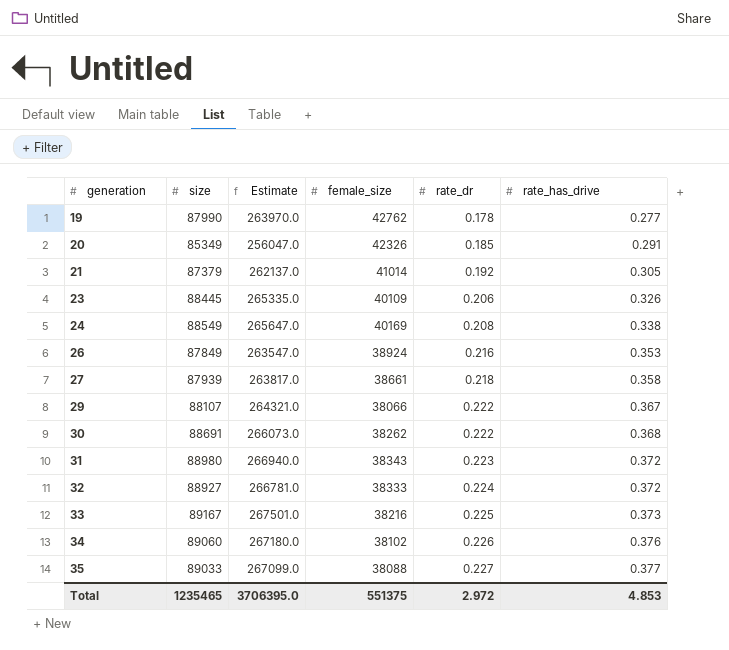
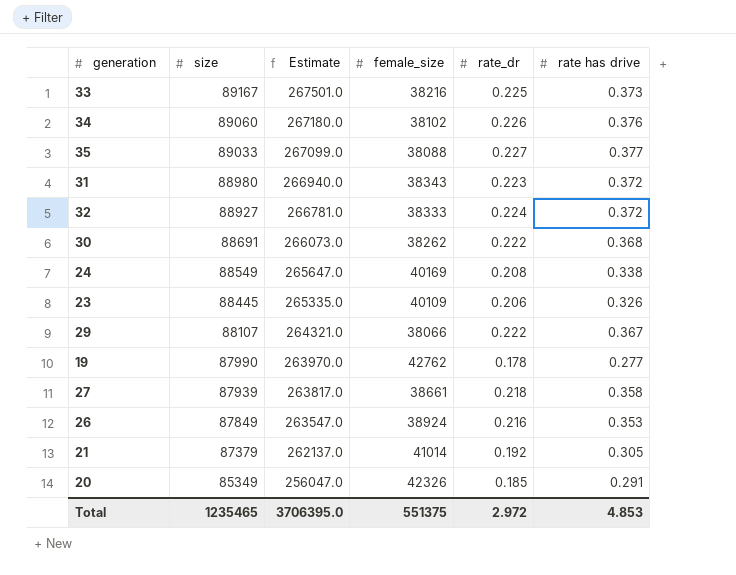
row order: generation ascending -> size descending
column name: rate_has_drive -> rate has drive

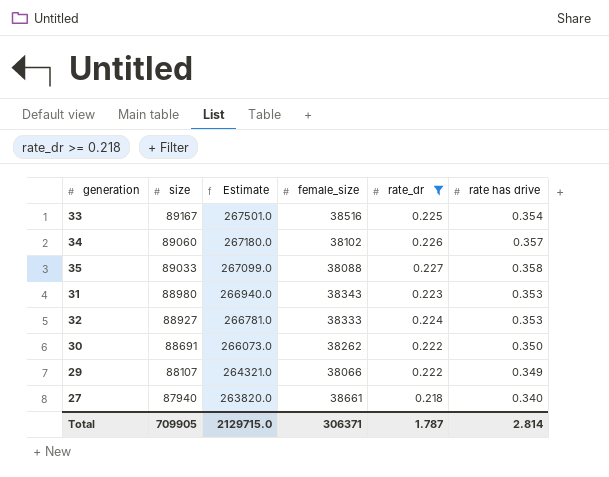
filter: none -> rate_dr >= 0.218
33 | female_size: 38216 -> 38516
33 | rate has drive: 0.373 -> 0.354
34 | rate has drive: 0.376 -> 0.357
35 | rate has drive: 0.377 -> 0.358
31 | rate has drive: 0.372 -> 0.353
32 | rate has drive: 0.372 -> 0.353
30 | rate has drive: 0.368 -> 0.350
29 | rate has drive: 0.367 -> 0.349
27 | size: 87939 -> 87940
27 | Estimate: 263817.0 -> 263820.0
27 | rate has drive: 0.358 -> 0.340
Total | size: 1235465 -> 709905
Total | Estimate: 3706395.0 -> 2129715.0
Total | female_size: 551375 -> 306371
Total | rate_dr: 2.972 -> 1.787
Total | rate has drive: 4.853 -> 2.814

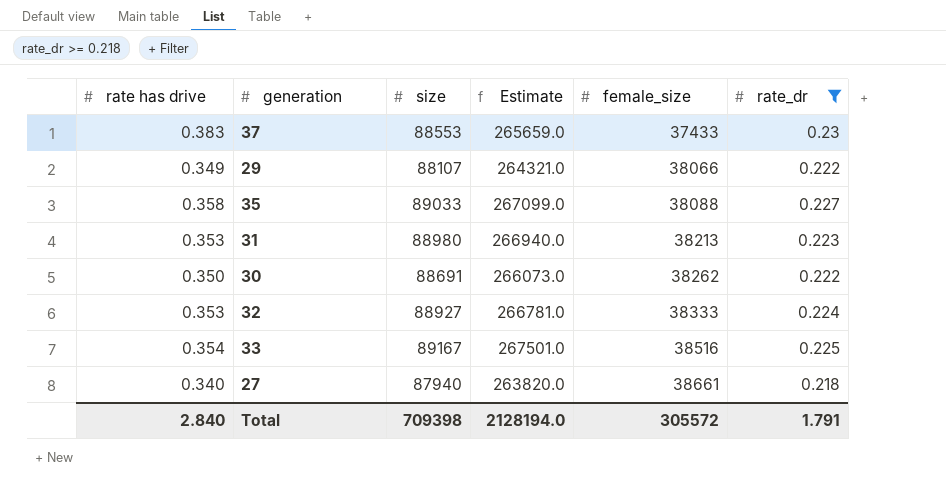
row order: size descending -> female_size ascending
column rate has drive | position: 6 -> 1
row 34: 89060 | 267180.0 | 38102 | 0.226 | 0.357 -> none
row 37: none -> 0.383 | 88553 | 265659.0 | 37433 | 0.23
31 | female_size: 38343 -> 38213
Total | rate has drive: 2.814 -> 2.840
Total | size: 709905 -> 709398
Total | Estimate: 2129715.0 -> 2128194.0
Total | female_size: 306371 -> 305572
Total | rate_dr: 1.787 -> 1.791

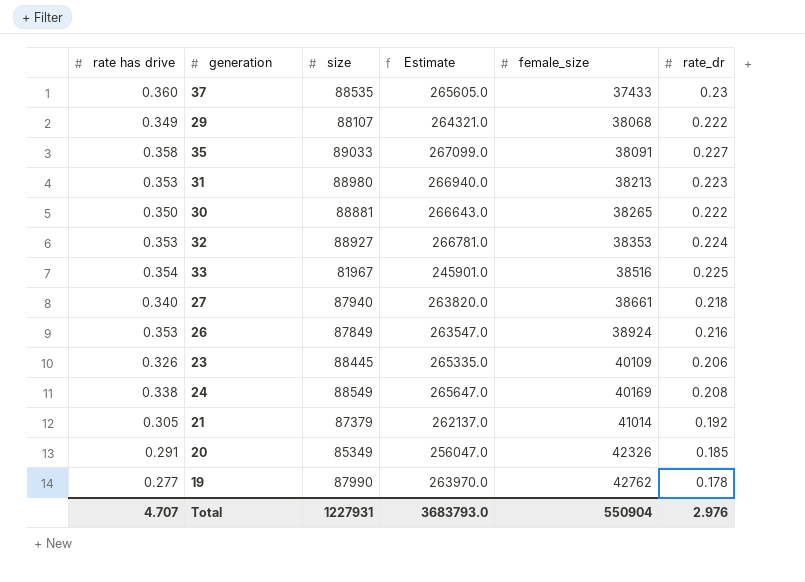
filter: rate_dr >= 0.218 -> none
37 | rate has drive: 0.383 -> 0.360
37 | size: 88553 -> 88535
37 | Estimate: 265659.0 -> 265605.0
29 | female_size: 38066 -> 38068
35 | female_size: 38088 -> 38091
30 | size: 88691 -> 88881
30 | Estimate: 266073.0 -> 266643.0
30 | female_size: 38262 -> 38265
32 | female_size: 38333 -> 38353
33 | size: 89167 -> 81967
33 | Estimate: 267501.0 -> 245901.0
Total | rate has drive: 2.840 -> 4.707
Total | size: 709398 -> 1227931
Total | Estimate: 2128194.0 -> 3683793.0
Total | female_size: 305572 -> 550904
Total | rate_dr: 1.791 -> 2.976

